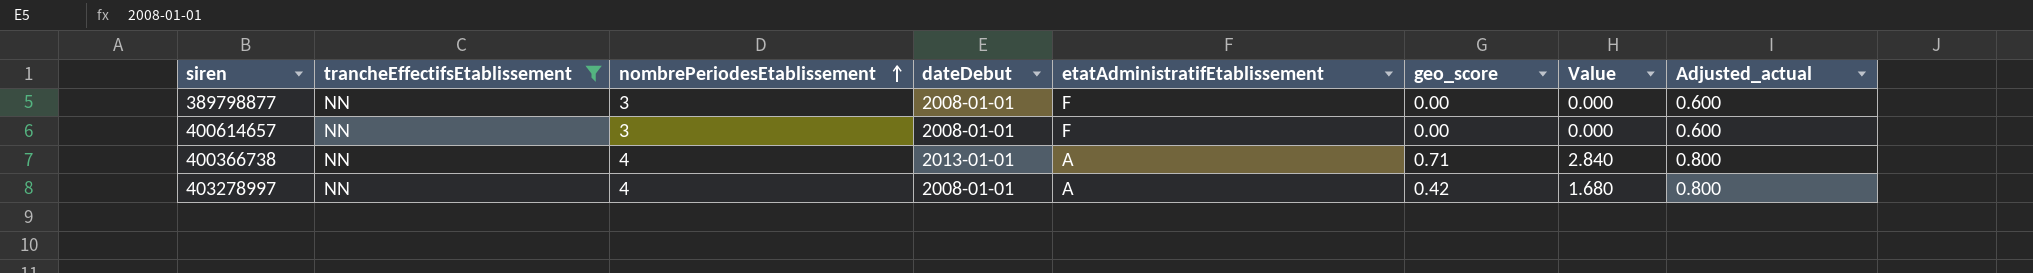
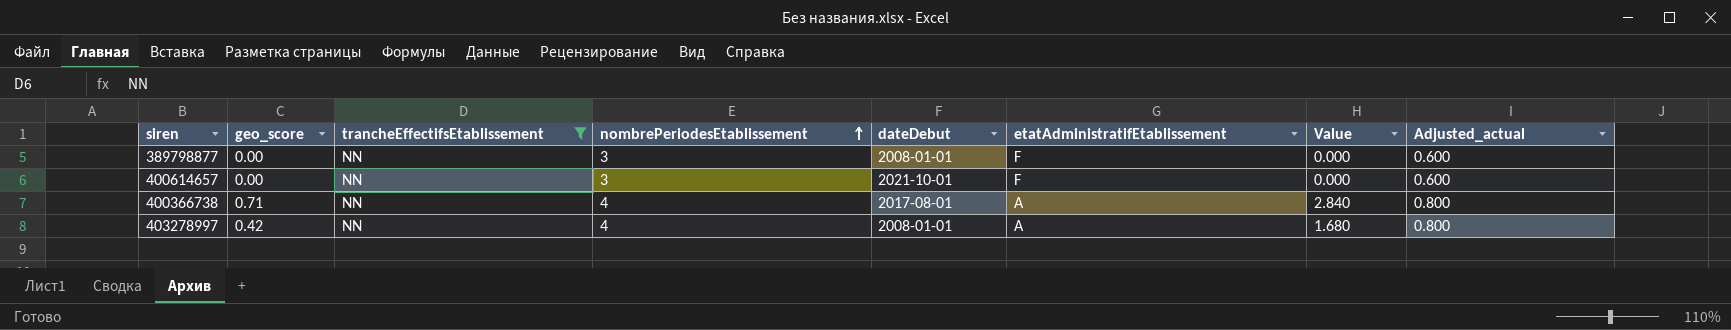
column geo_score | position: 6 -> 2
400614657 | dateDebut: 2008-01-01 -> 2021-10-01
400366738 | dateDebut: 2013-01-01 -> 2017-08-01

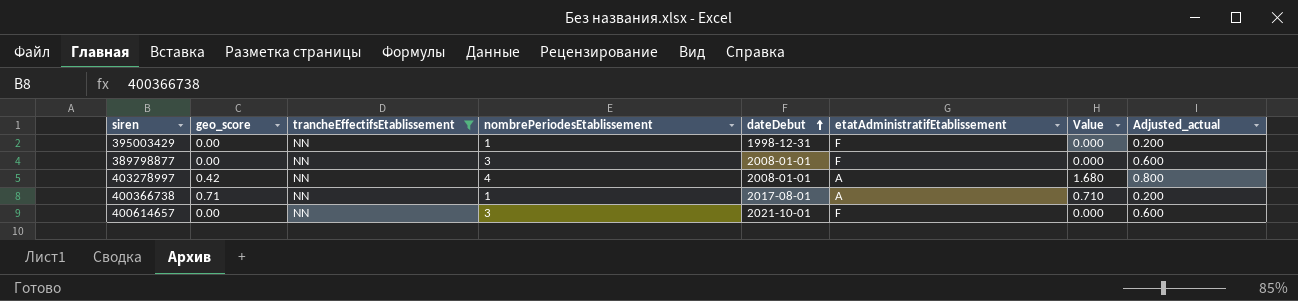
row order: nombrePeriodesEtablissement ascending -> dateDebut ascending
row 395003429: none -> 0.00 | NN | 1 | 1998-12-31 | F | 0.000 | 0.200
400366738 | nombrePeriodesEtablissement: 4 -> 1
400366738 | Value: 2.840 -> 0.710
400366738 | Adjusted_actual: 0.800 -> 0.200

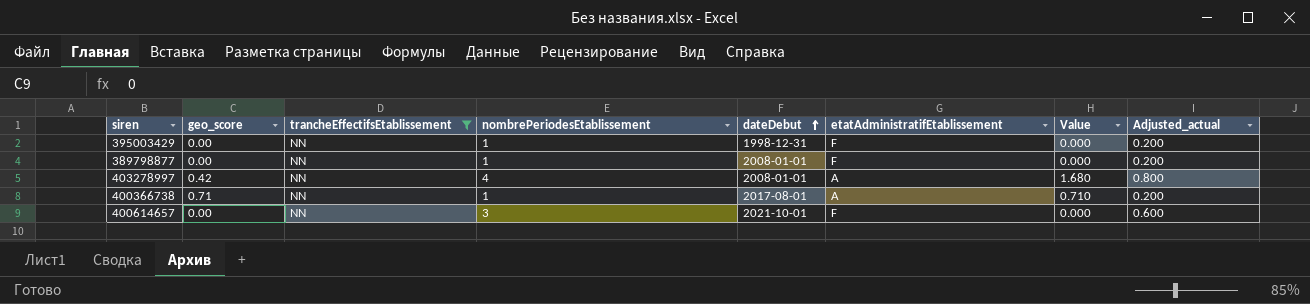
389798877 | nombrePeriodesEtablissement: 3 -> 1
389798877 | Adjusted_actual: 0.600 -> 0.200

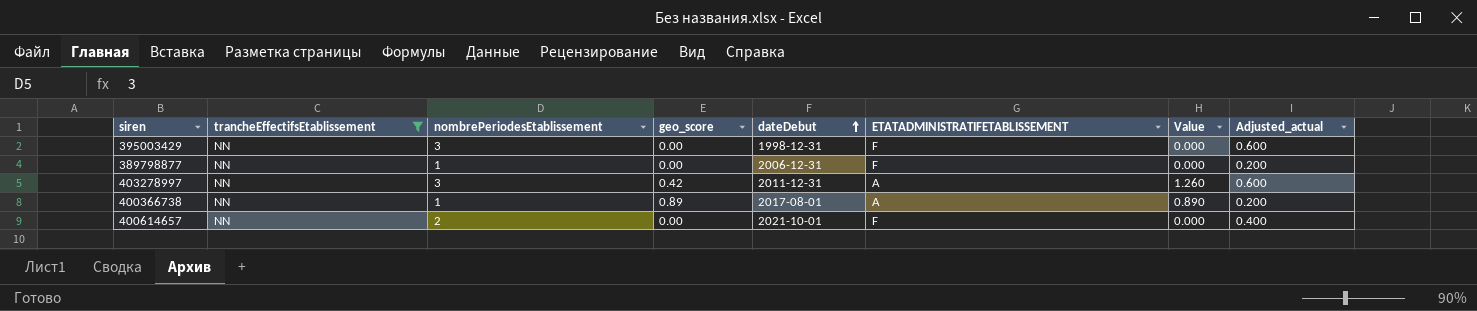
column geo_score | position: 2 -> 4
column name: etatAdministratifEtablissement -> ETATADMINISTRATIFETABLISSEMENT
395003429 | nombrePeriodesEtablissement: 1 -> 3
395003429 | Adjusted_actual: 0.200 -> 0.600
389798877 | dateDebut: 2008-01-01 -> 2006-12-31
403278997 | nombrePeriodesEtablissement: 4 -> 3
403278997 | dateDebut: 2008-01-01 -> 2011-12-31
403278997 | Value: 1.680 -> 1.260
403278997 | Adjusted_actual: 0.800 -> 0.600
400366738 | geo_score: 0.71 -> 0.89
400366738 | Value: 0.710 -> 0.890
400614657 | nombrePeriodesEtablissement: 3 -> 2
400614657 | Adjusted_actual: 0.600 -> 0.400

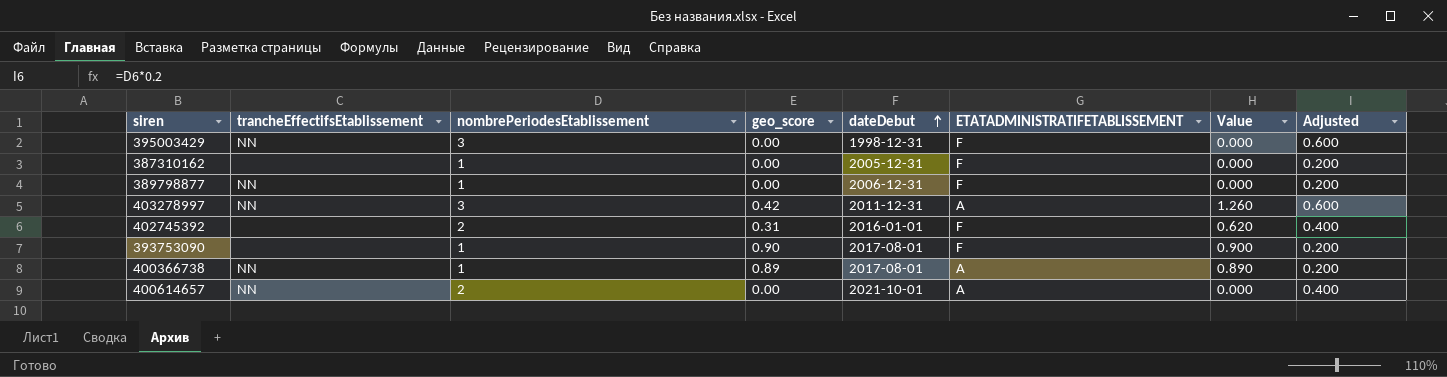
filter: trancheEffectifsEtablissement = NN -> none
column name: Adjusted_actual -> Adjusted
400614657 | ETATADMINISTRATIFETABLISSEMENT: F -> A

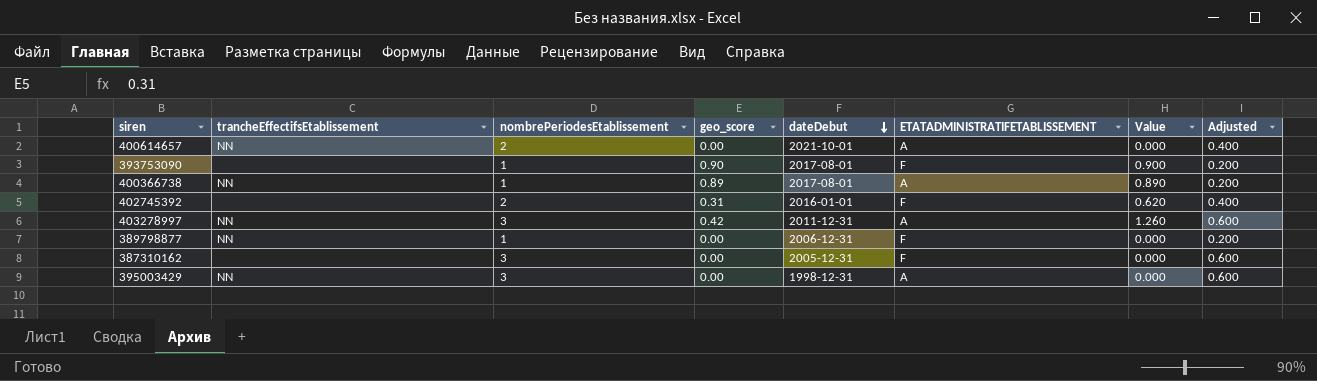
row order: dateDebut ascending -> dateDebut descending
387310162 | nombrePeriodesEtablissement: 1 -> 3
387310162 | Adjusted: 0.200 -> 0.600
395003429 | ETATADMINISTRATIFETABLISSEMENT: F -> A

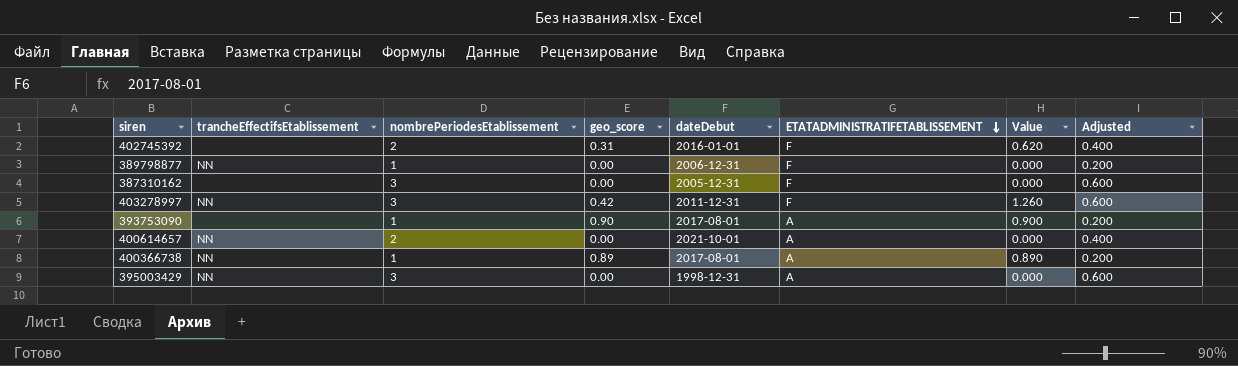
row order: dateDebut descending -> ETATADMINISTRATIFETABLISSEMENT descending
403278997 | ETATADMINISTRATIFETABLISSEMENT: A -> F
393753090 | ETATADMINISTRATIFETABLISSEMENT: F -> A

